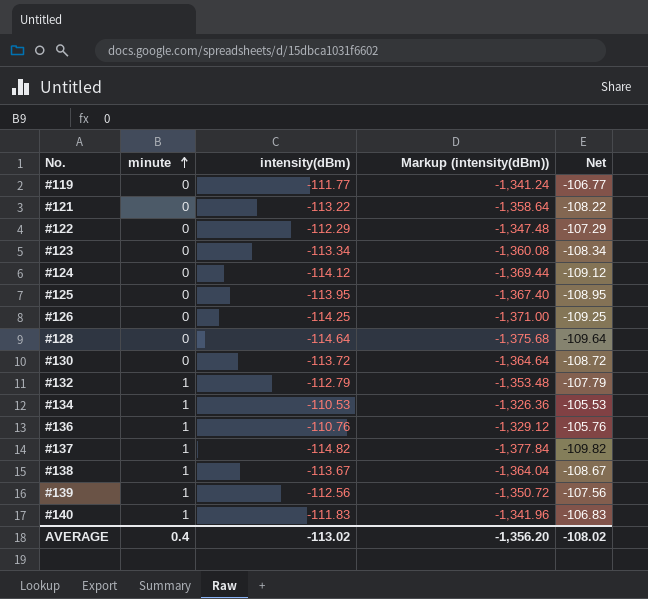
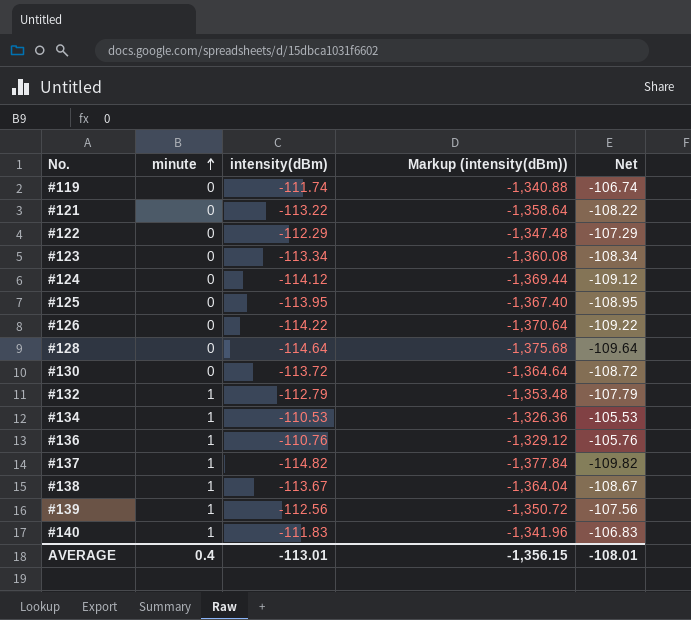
#119 | intensity(dBm): -111.77 -> -111.74
#119 | Markup (intensity(dBm)): -1,341.24 -> -1,340.88
#119 | Net: -106.77 -> -106.74
#126 | intensity(dBm): -114.25 -> -114.22
#126 | Markup (intensity(dBm)): -1,371.00 -> -1,370.64
#126 | Net: -109.25 -> -109.22
AVERAGE | intensity(dBm): -113.02 -> -113.01
AVERAGE | Markup (intensity(dBm)): -1,356.20 -> -1,356.15
AVERAGE | Net: -108.02 -> -108.01

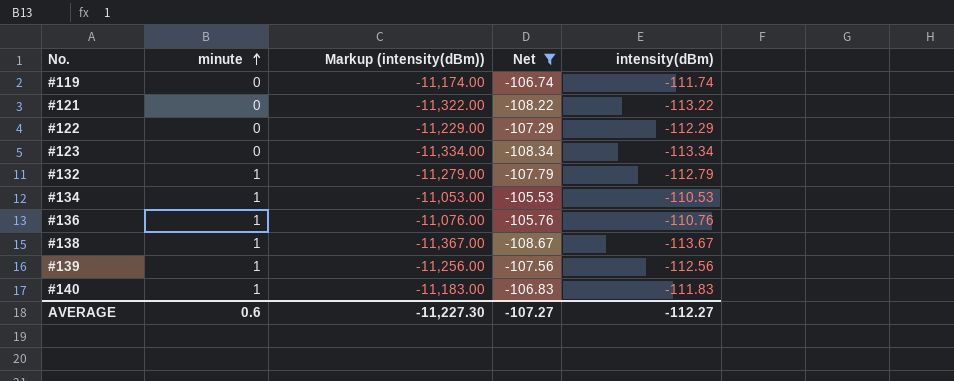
filter: none -> Net >= -108.67
column Markup (intensity(dBm)) | formula: [intensity(dBm)] * 12 -> [intensity(dBm)] * 100
column intensity(dBm) | position: 3 -> 5
AVERAGE | minute: 0.4 -> 0.6
AVERAGE | Markup (intensity(dBm)): -1,356.15 -> -11,227.30
AVERAGE | Net: -108.01 -> -107.27
AVERAGE | intensity(dBm): -113.01 -> -112.27

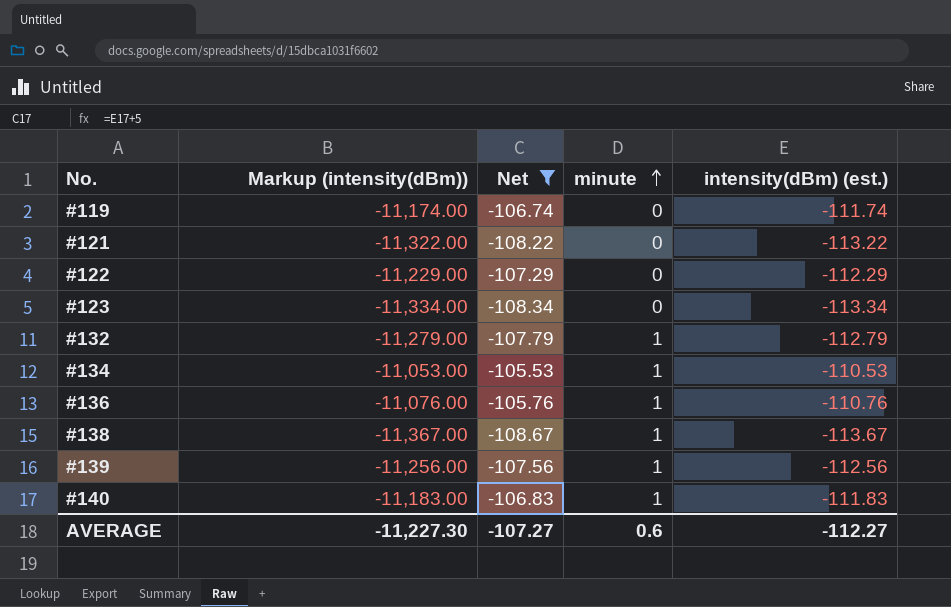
column minute | position: 2 -> 4
column name: intensity(dBm) -> intensity(dBm) (est.)

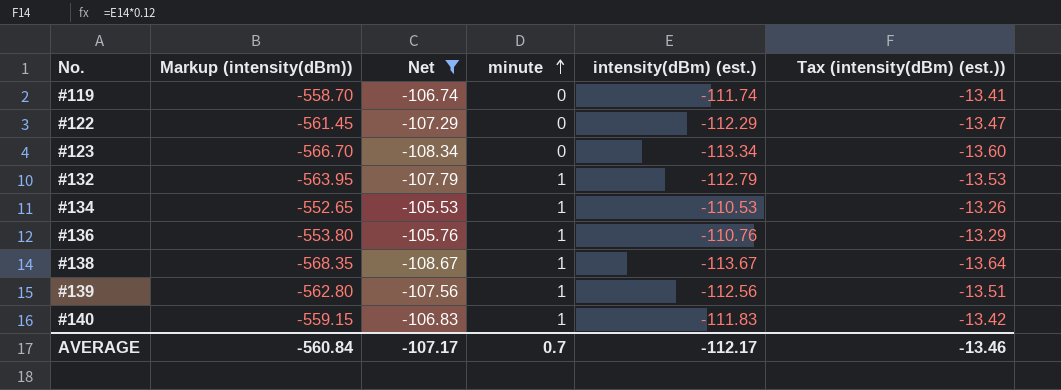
column Markup (intensity(dBm)) | formula: [intensity(dBm) (est.)] * 100 -> [intensity(dBm) (est.)] * 5
column Tax (intensity(dBm) (est.)) | formula: none -> [intensity(dBm) (est.)] * 0.12
row #121: -11,322.00 | -108.22 | 0 | -113.22 -> none
AVERAGE | Markup (intensity(dBm)): -11,227.30 -> -560.84
AVERAGE | Net: -107.27 -> -107.17
AVERAGE | minute: 0.6 -> 0.7
AVERAGE | intensity(dBm) (est.): -112.27 -> -112.17

